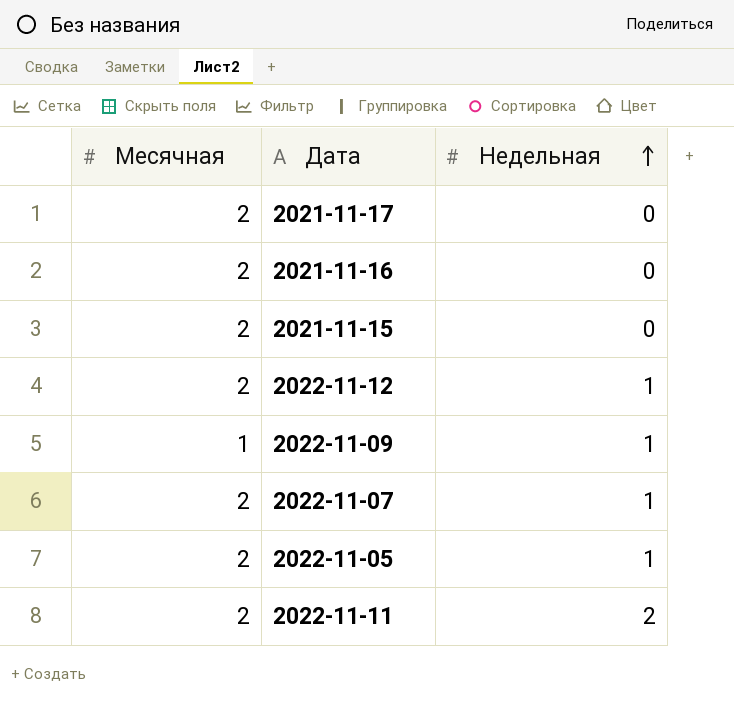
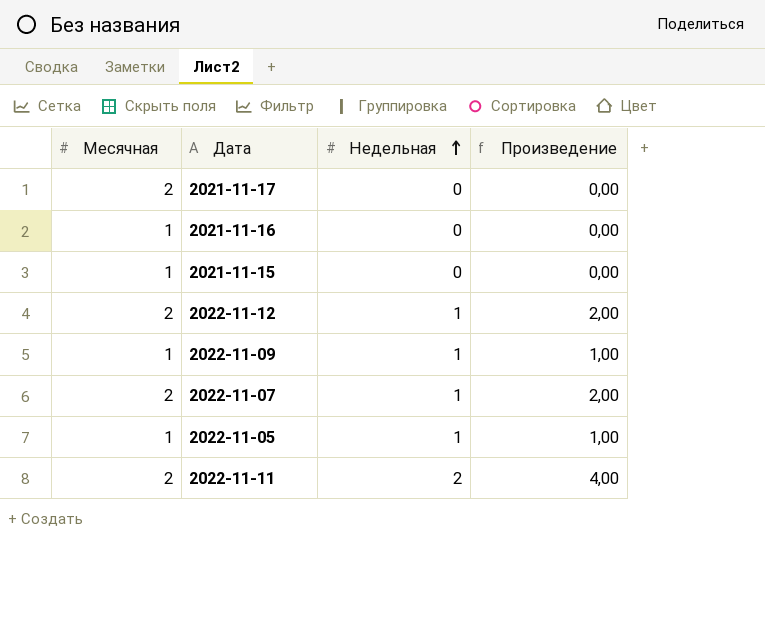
column Произведение | formula: none -> [Месячная] * [Недельная]
2021-11-16 | Месячная: 2 -> 1
2021-11-15 | Месячная: 2 -> 1
2022-11-05 | Месячная: 2 -> 1

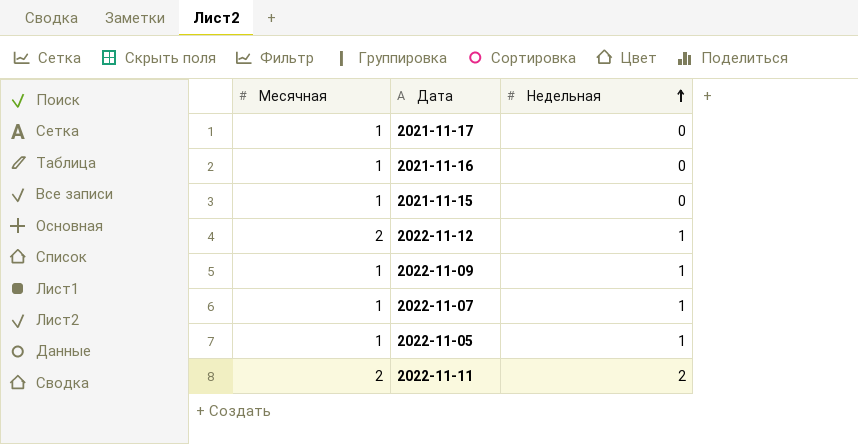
column Произведение | formula: [Месячная] * [Недельная] -> none
2021-11-17 | Месячная: 2 -> 1
2022-11-07 | Месячная: 2 -> 1

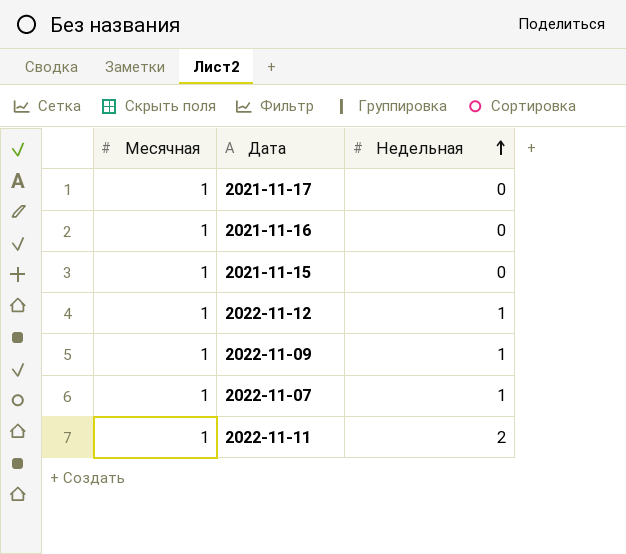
row 2022-11-05: 1 | 1 -> none
2022-11-12 | Месячная: 2 -> 1
2022-11-11 | Месячная: 2 -> 1

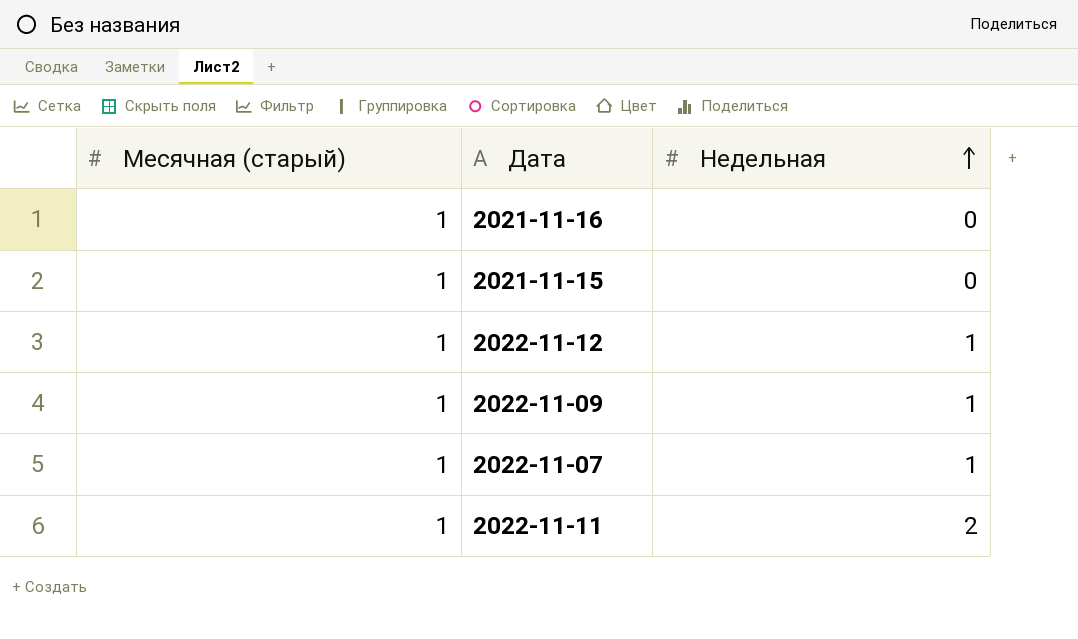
column name: Месячная -> Месячная (старый)
row 2021-11-17: 1 | 0 -> none

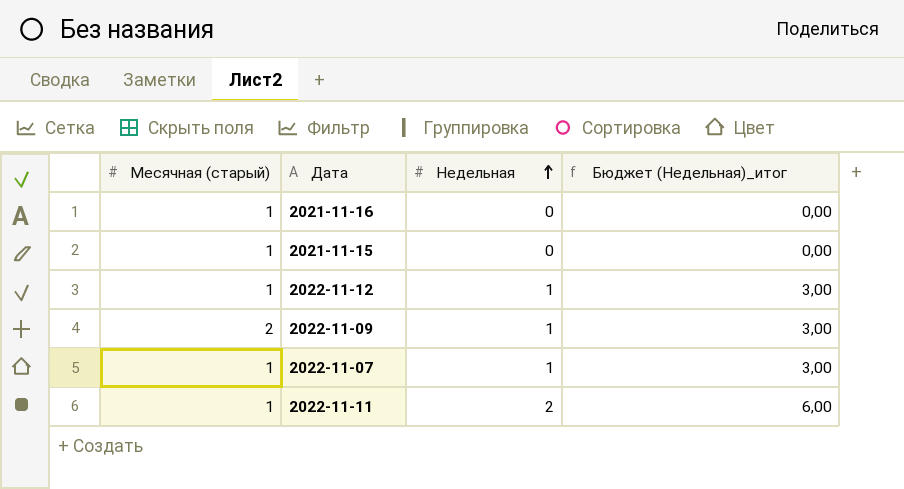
column Бюджет (Недельная)_итог | formula: none -> [Недельная] * 3
2022-11-09 | Месячная (старый): 1 -> 2

